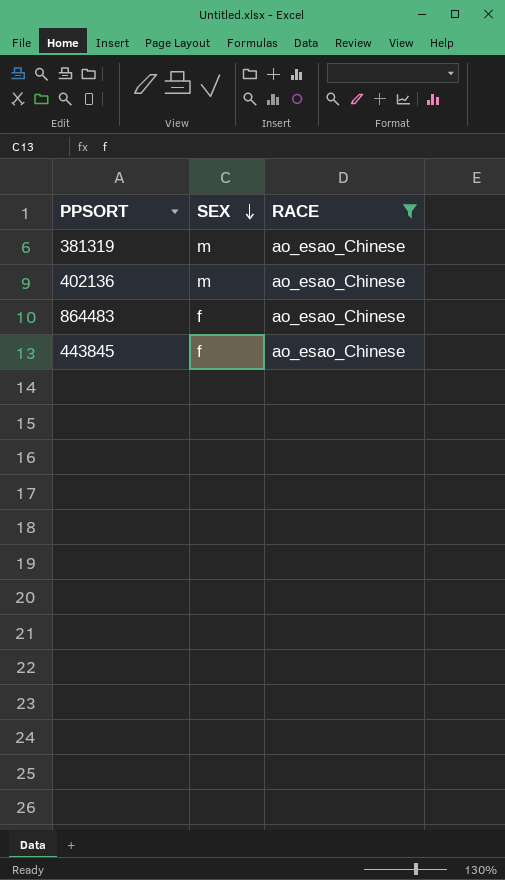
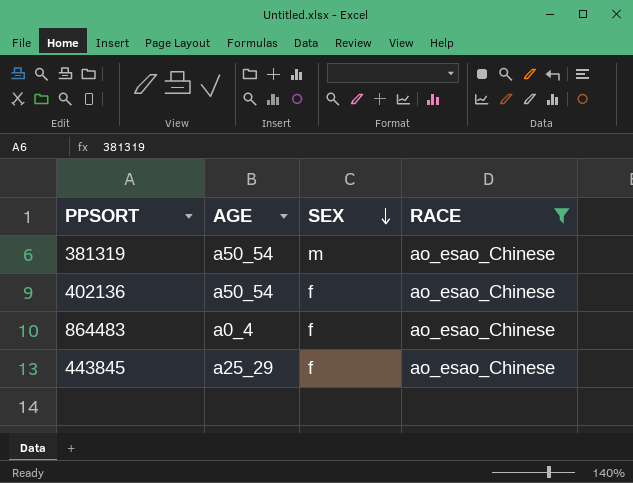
column AGE | position: none -> 2
402136 | SEX: m -> f

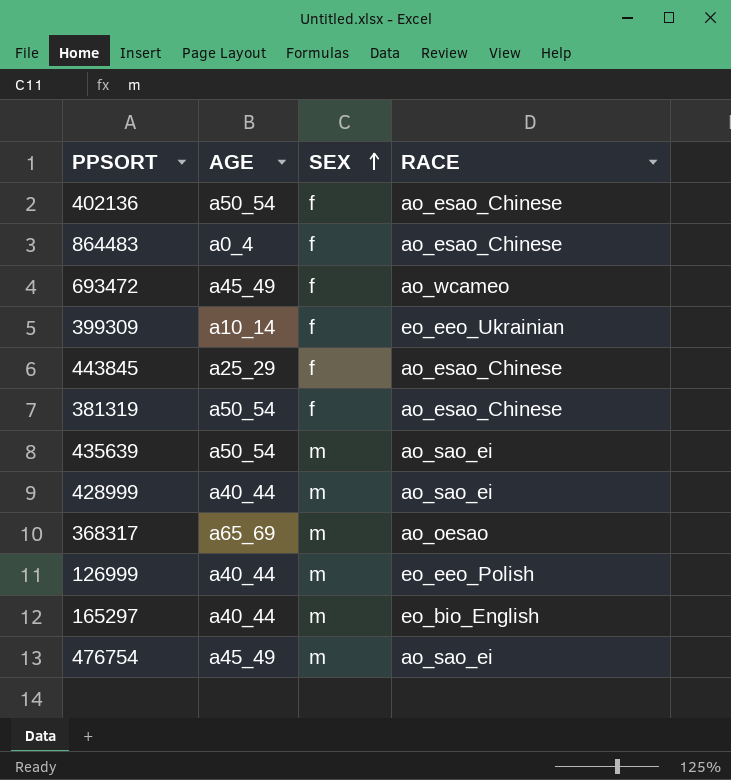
filter: RACE = ao_esao_Chinese -> none
row order: SEX descending -> SEX ascending
381319 | SEX: m -> f

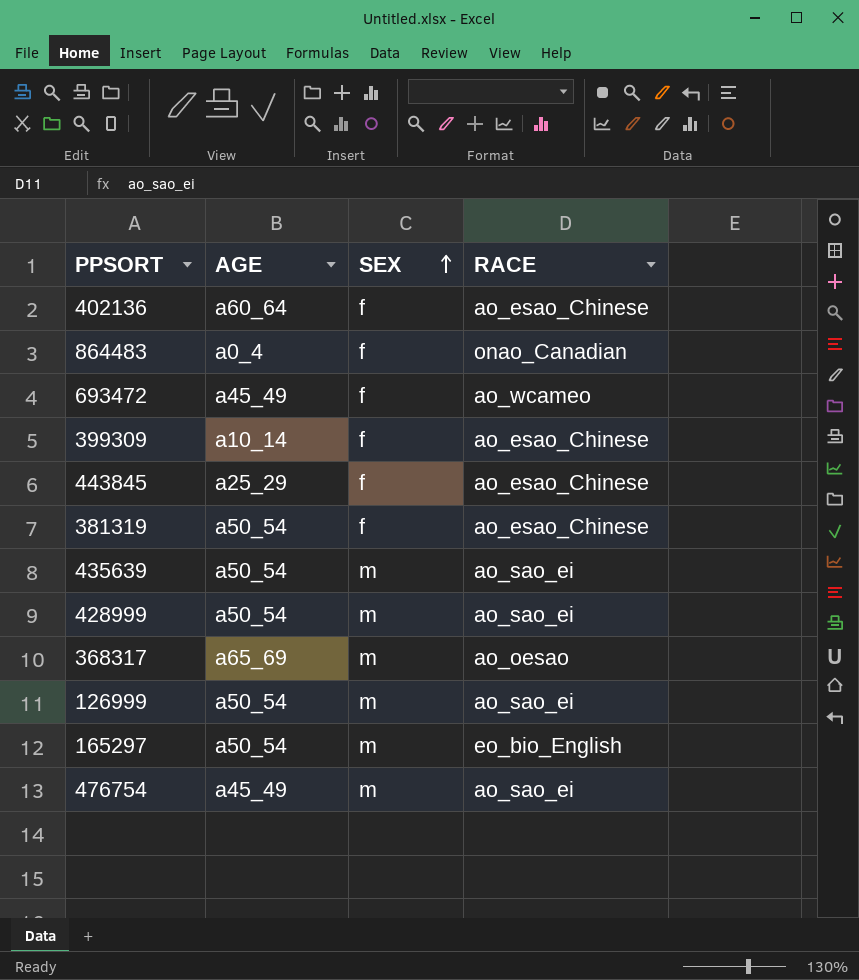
402136 | AGE: a50_54 -> a60_64
864483 | RACE: ao_esao_Chinese -> onao_Canadian
399309 | RACE: eo_eeo_Ukrainian -> ao_esao_Chinese
428999 | AGE: a40_44 -> a50_54
126999 | AGE: a40_44 -> a50_54
126999 | RACE: eo_eeo_Polish -> ao_sao_ei
165297 | AGE: a40_44 -> a50_54

